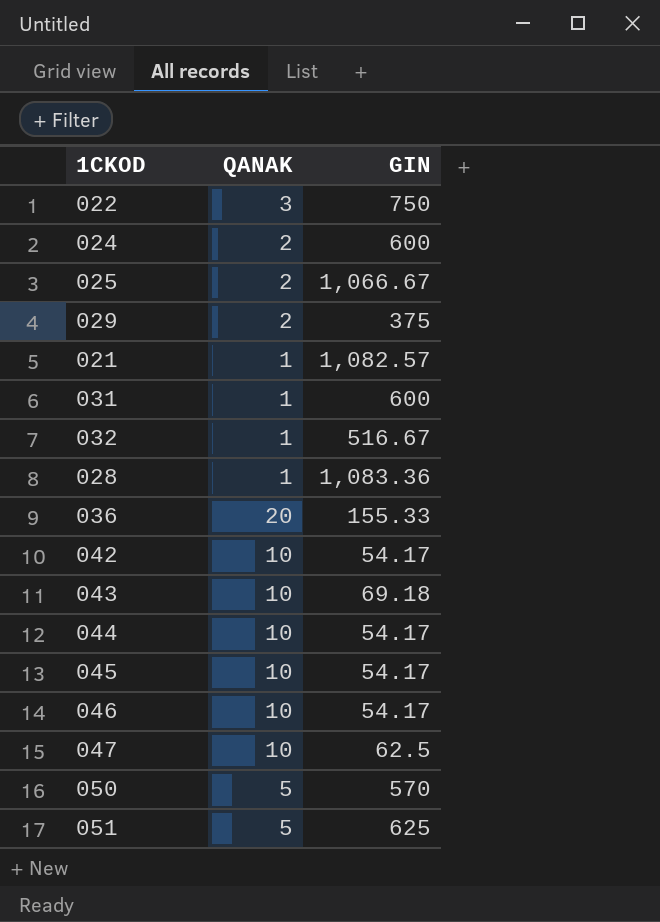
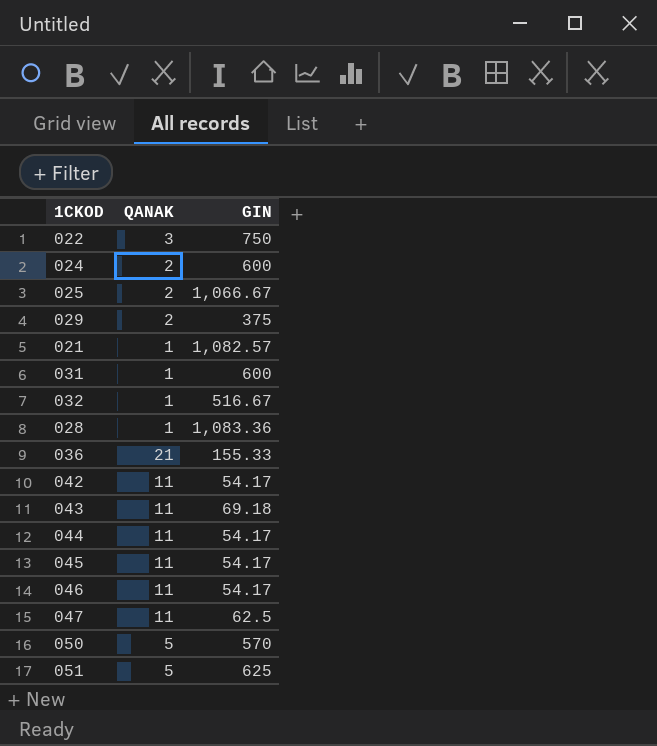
036 | QANAK: 20 -> 21
042 | QANAK: 10 -> 11
043 | QANAK: 10 -> 11
044 | QANAK: 10 -> 11
045 | QANAK: 10 -> 11
046 | QANAK: 10 -> 11
047 | QANAK: 10 -> 11

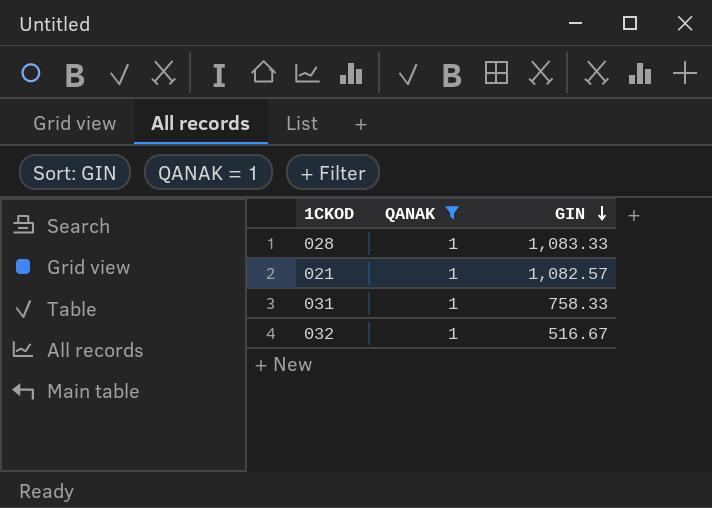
filter: none -> QANAK = 1
row order: none -> GIN descending
028 | GIN: 1,083.36 -> 1,083.33
031 | GIN: 600 -> 758.33

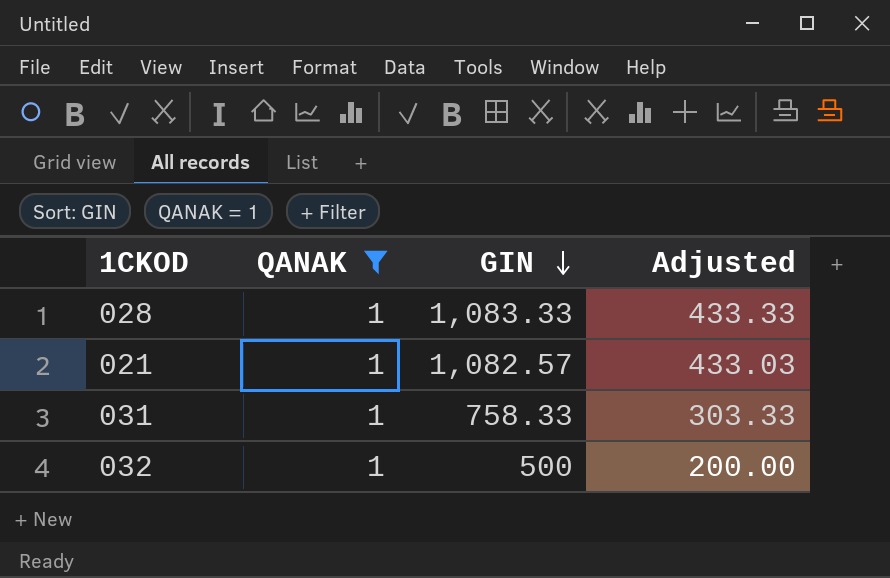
column Adjusted | formula: none -> [GIN] * 0.4
032 | GIN: 516.67 -> 500

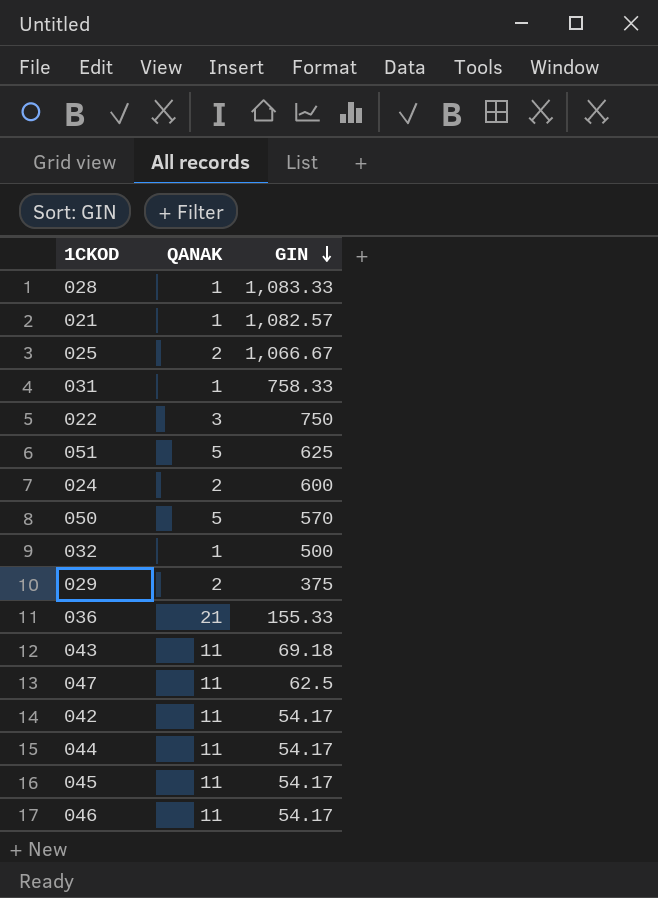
filter: QANAK = 1 -> none
column Adjusted | formula: [GIN] * 0.4 -> none

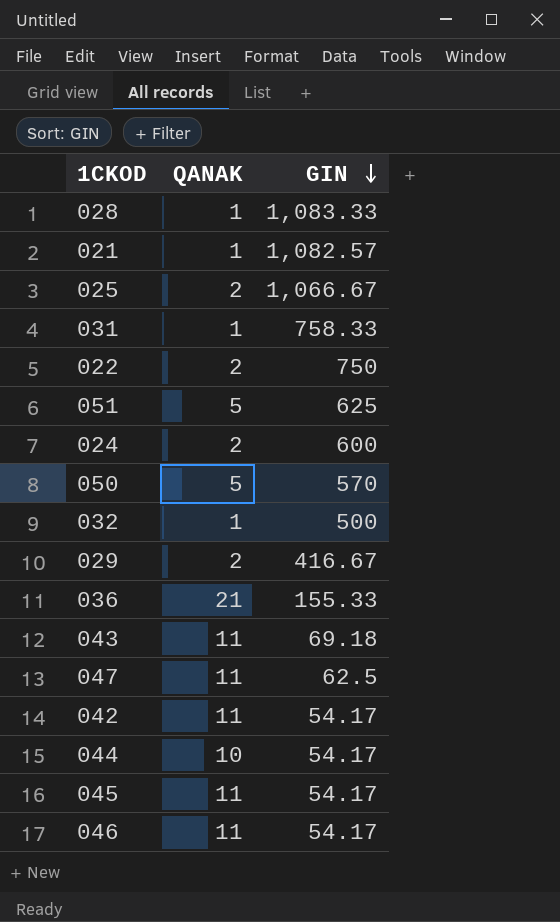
022 | QANAK: 3 -> 2
029 | GIN: 375 -> 416.67
044 | QANAK: 11 -> 10

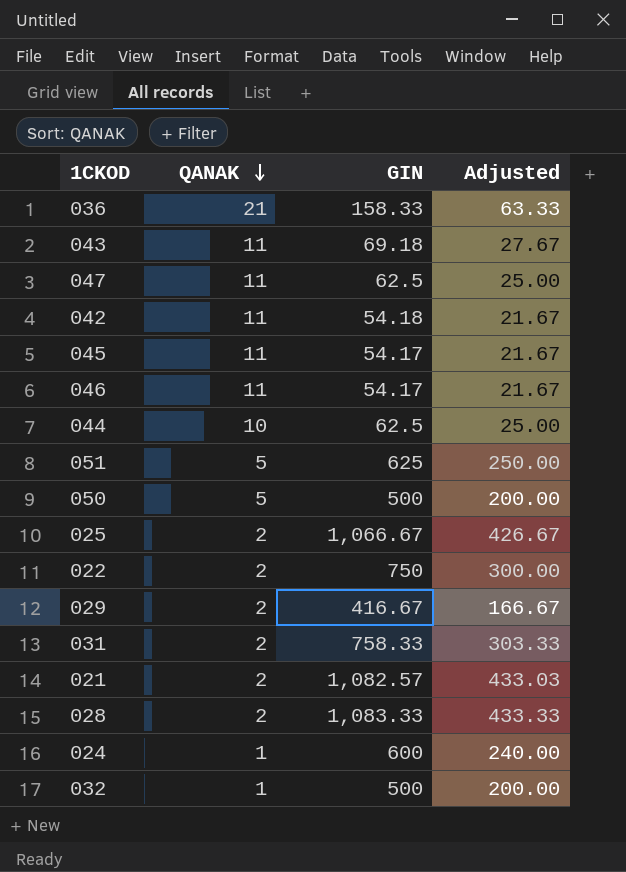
row order: GIN descending -> QANAK descending
column Adjusted | formula: none -> [GIN] * 0.4
036 | GIN: 155.33 -> 158.33
042 | GIN: 54.17 -> 54.18
044 | GIN: 54.17 -> 62.5
050 | GIN: 570 -> 500
031 | QANAK: 1 -> 2
021 | QANAK: 1 -> 2
028 | QANAK: 1 -> 2
024 | QANAK: 2 -> 1

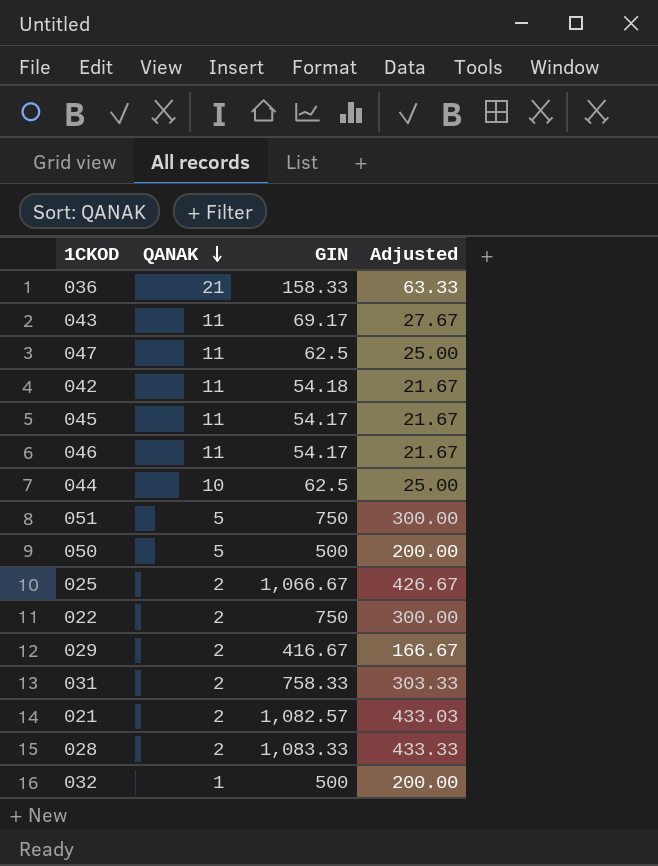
row 024: 1 | 600 | 240.00 -> none
043 | GIN: 69.18 -> 69.17
051 | GIN: 625 -> 750
051 | Adjusted: 250.00 -> 300.00

